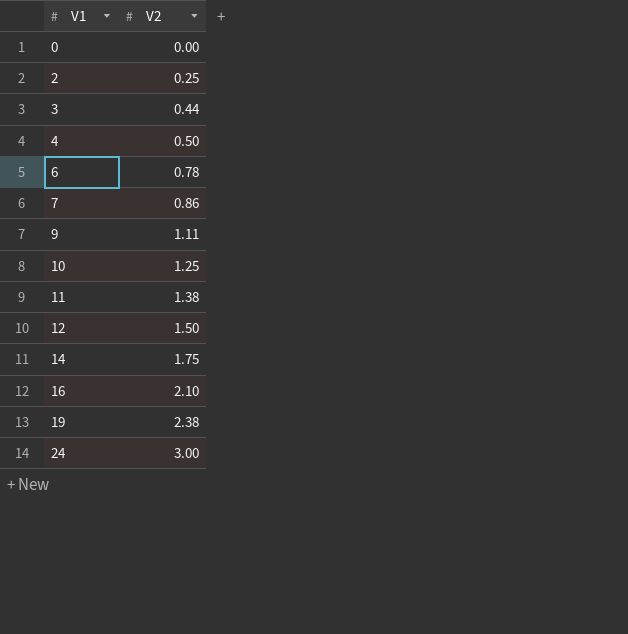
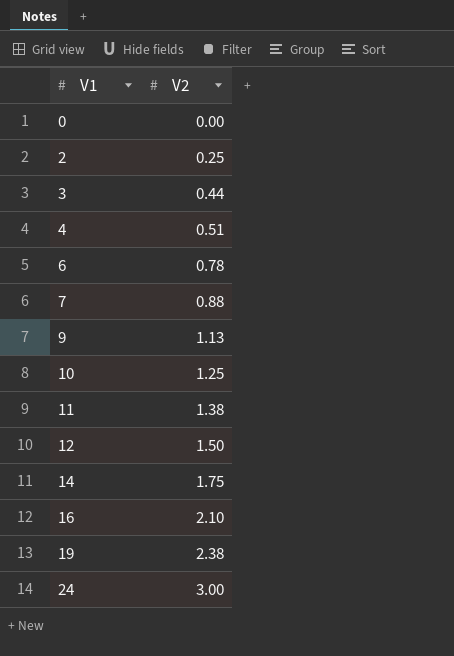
4 | V2: 0.50 -> 0.51
7 | V2: 0.86 -> 0.88
9 | V2: 1.11 -> 1.13

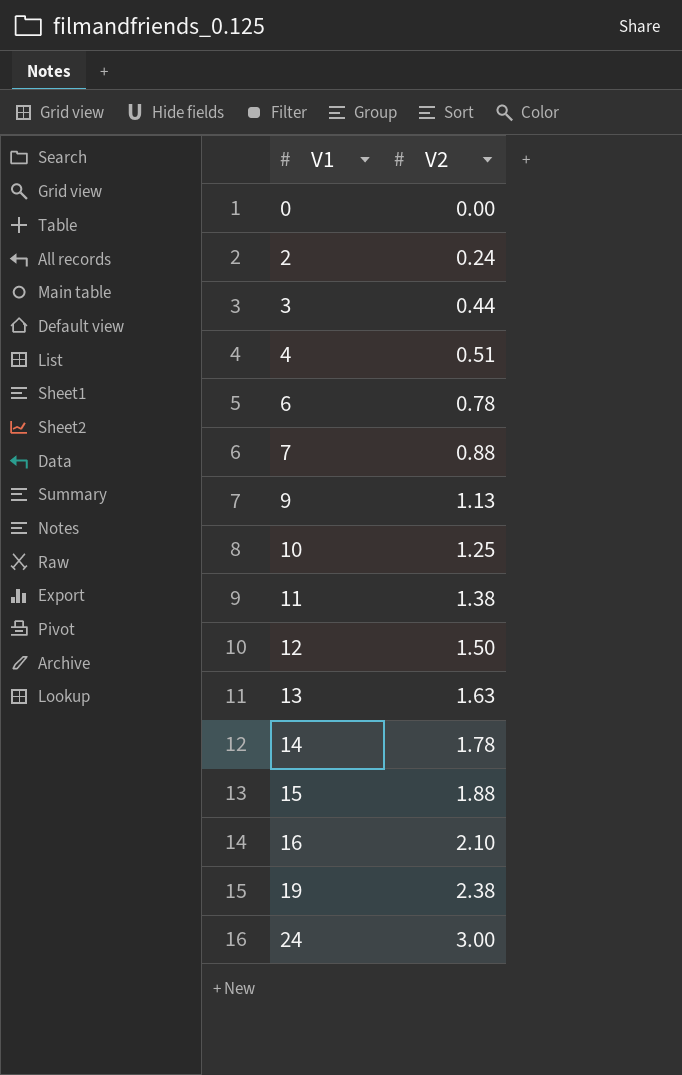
2 | V2: 0.25 -> 0.24
row 13: none -> 1.63
14 | V2: 1.75 -> 1.78
row 15: none -> 1.88

